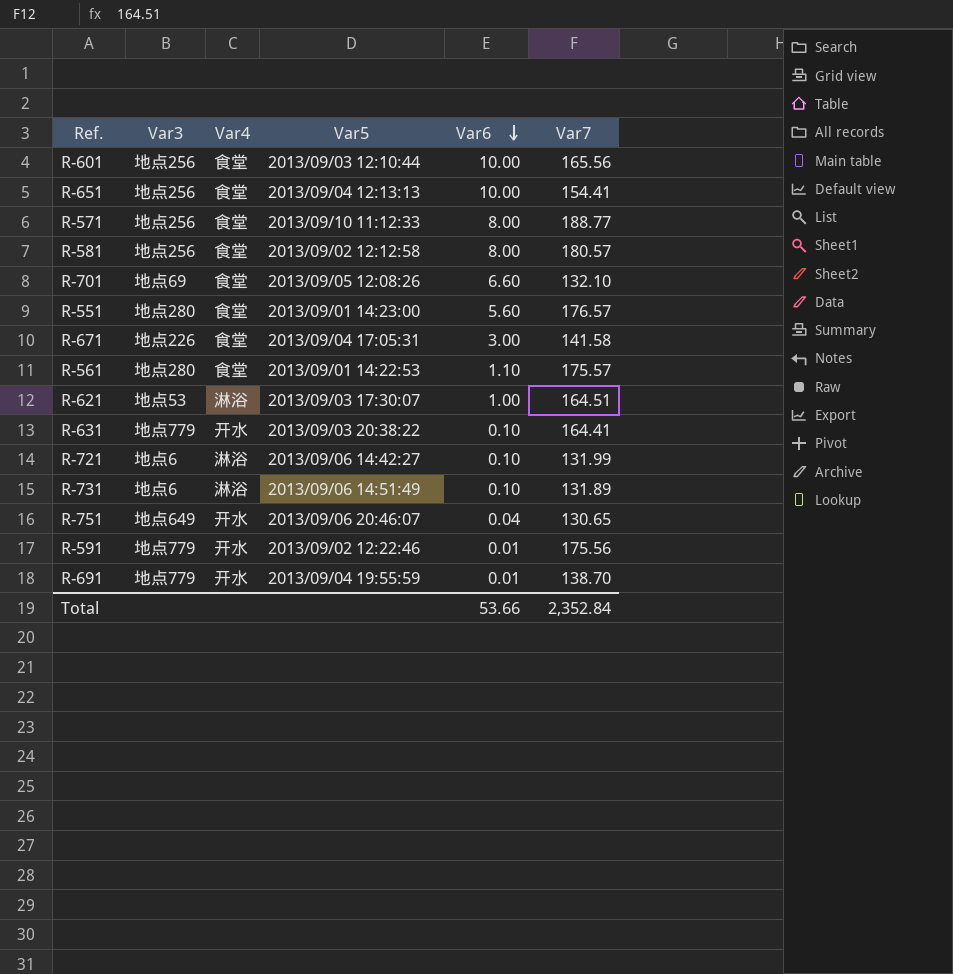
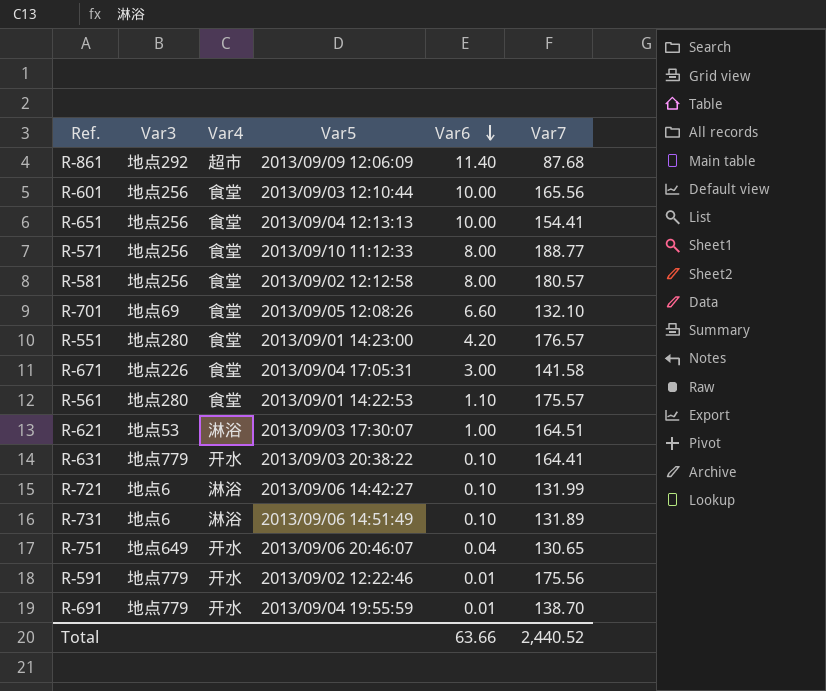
row R-861: none -> 地点292 | 超市 | 2013/09/09 12:06:09 | 11.40 | 87.68
R-551 | Var6: 5.60 -> 4.20
Total | Var6: 53.66 -> 63.66
Total | Var7: 2,352.84 -> 2,440.52

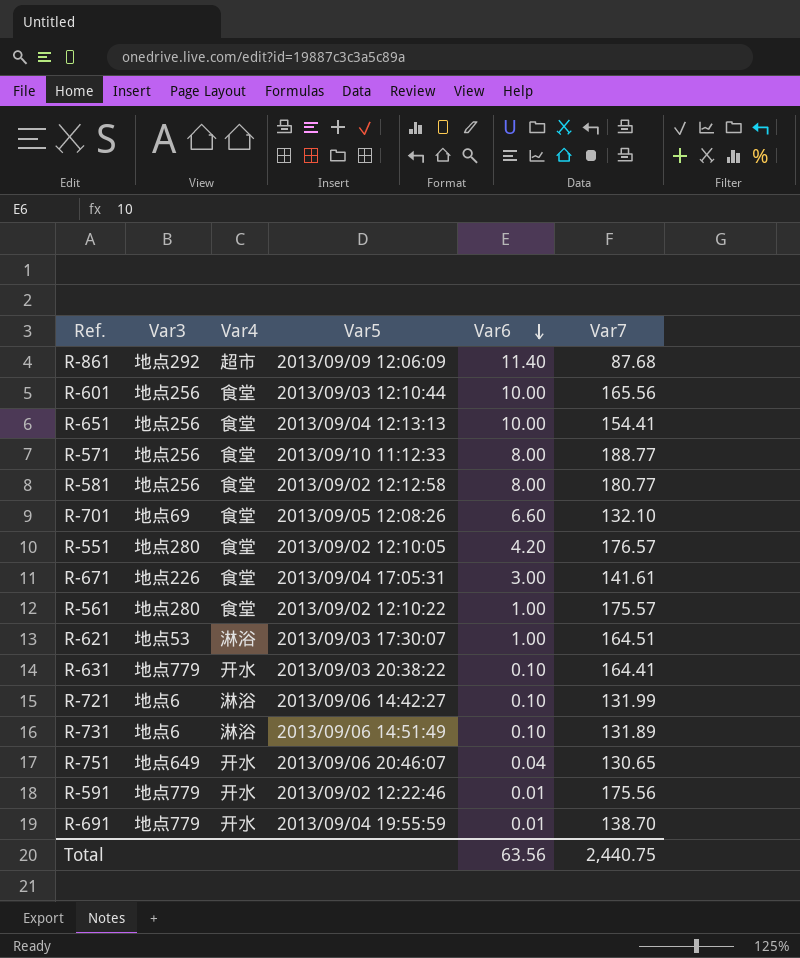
R-581 | Var7: 180.57 -> 180.77
R-551 | Var5: 2013/09/01 14:23:00 -> 2013/09/02 12:10:05
R-671 | Var7: 141.58 -> 141.61
R-561 | Var5: 2013/09/01 14:22:53 -> 2013/09/02 12:10:22
R-561 | Var6: 1.10 -> 1.00
Total | Var6: 63.66 -> 63.56
Total | Var7: 2,440.52 -> 2,440.75

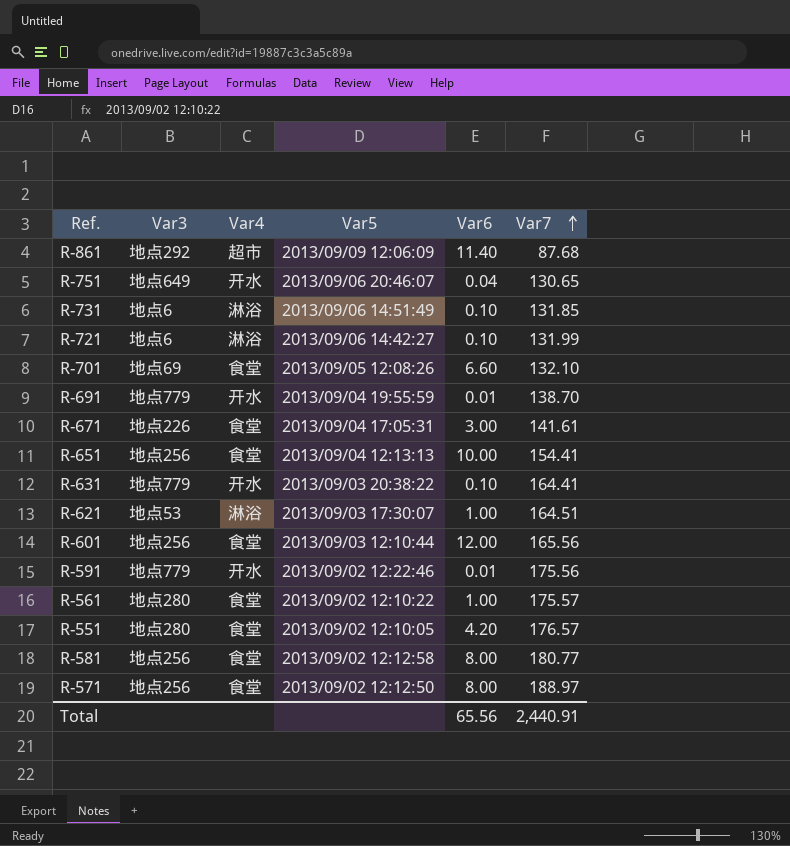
row order: Var6 descending -> Var7 ascending
R-731 | Var7: 131.89 -> 131.85
R-601 | Var6: 10.00 -> 12.00
R-571 | Var5: 2013/09/10 11:12:33 -> 2013/09/02 12:12:50
R-571 | Var7: 188.77 -> 188.97
Total | Var6: 63.56 -> 65.56
Total | Var7: 2,440.75 -> 2,440.91

